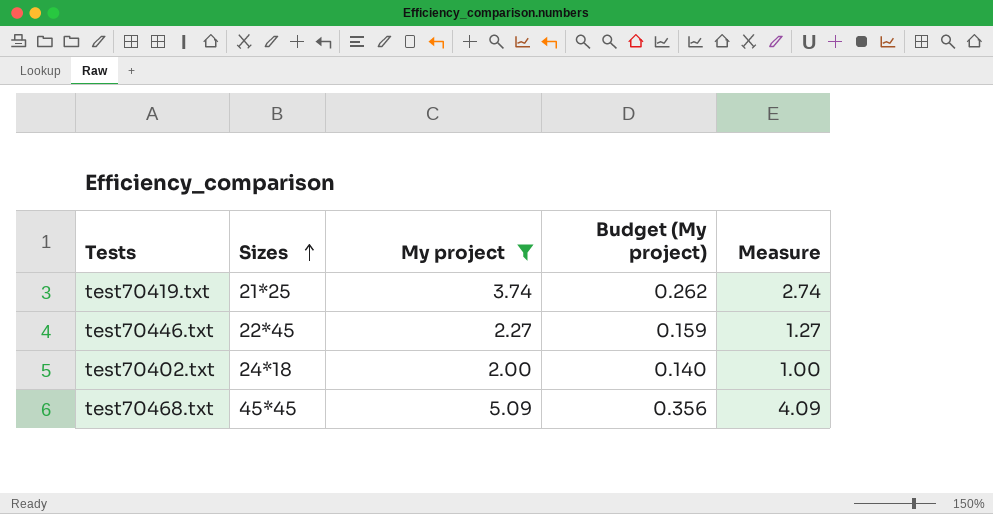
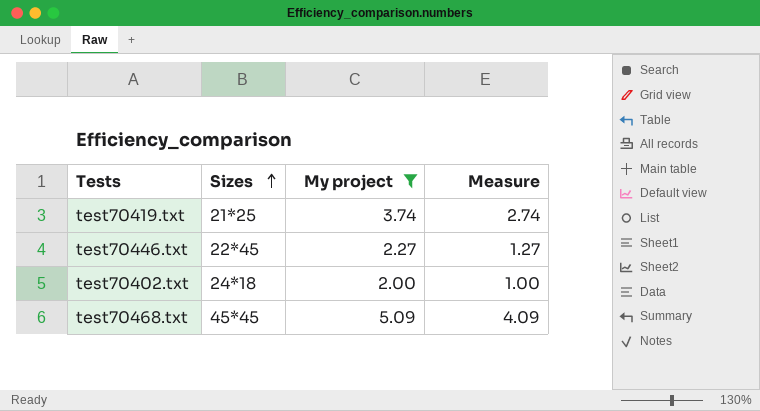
column Budget (My project) | formula: [My project] * 0.07 -> none

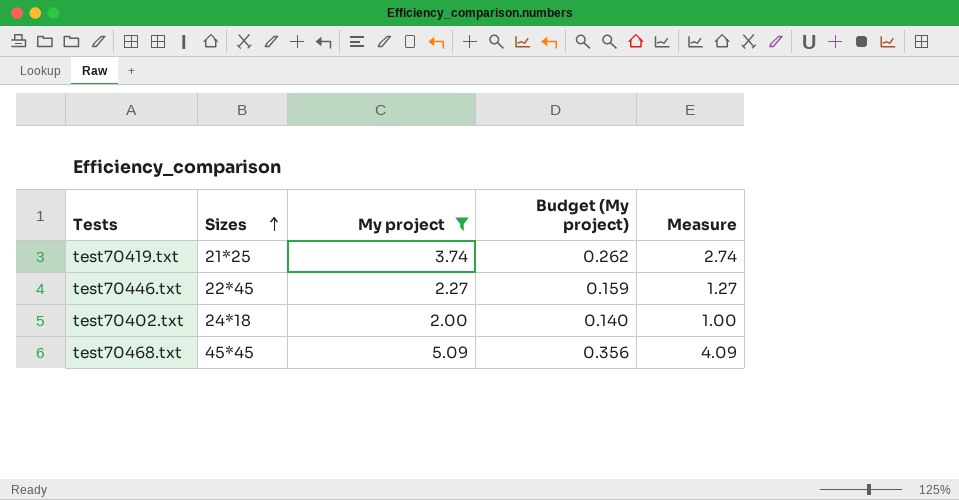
column Budget (My project) | formula: none -> [My project] * 0.07

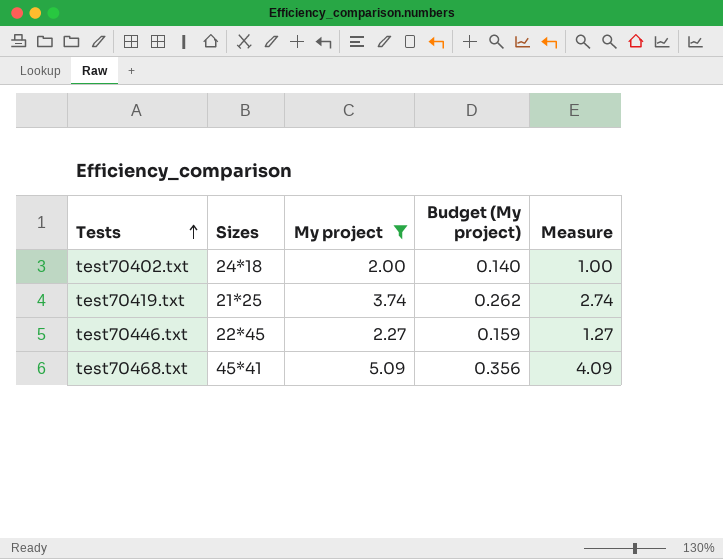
row order: Sizes ascending -> Tests ascending
test70468.txt | Sizes: 45*45 -> 45*41

